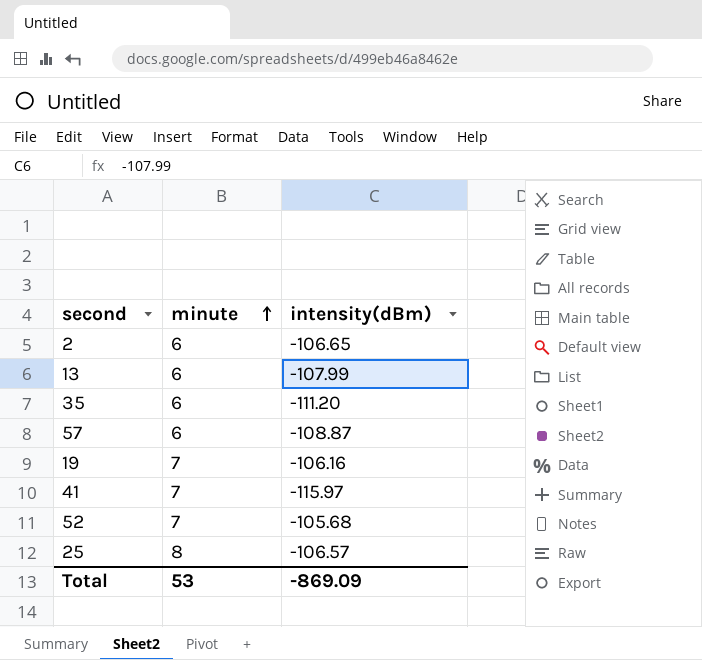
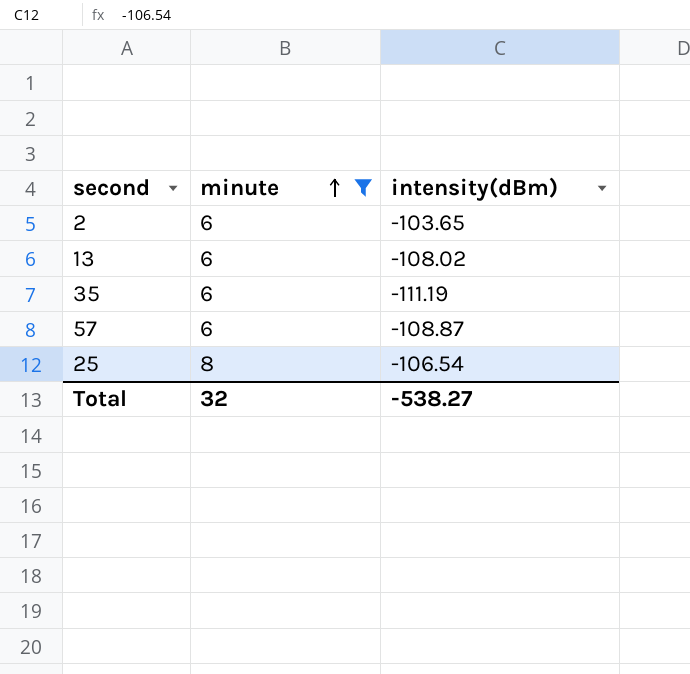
filter: none -> minute != 7
2 | intensity(dBm): -106.65 -> -103.65
13 | intensity(dBm): -107.99 -> -108.02
35 | intensity(dBm): -111.20 -> -111.19
25 | intensity(dBm): -106.57 -> -106.54
Total | minute: 53 -> 32
Total | intensity(dBm): -869.09 -> -538.27

